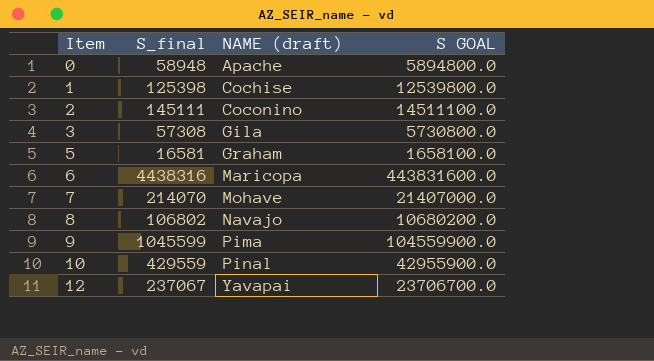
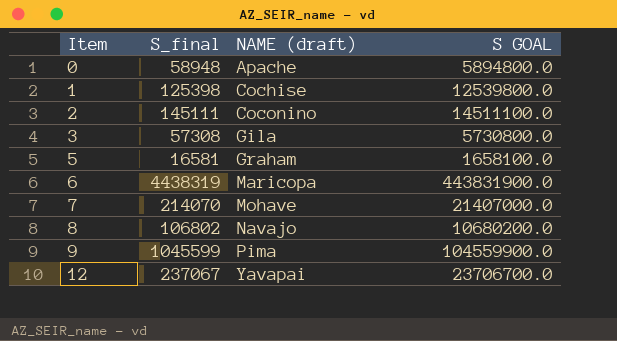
row 10: 429559 | Pinal | 42955900.0 -> none
6 | S_final: 4438316 -> 4438319
6 | S GOAL: 443831600.0 -> 443831900.0

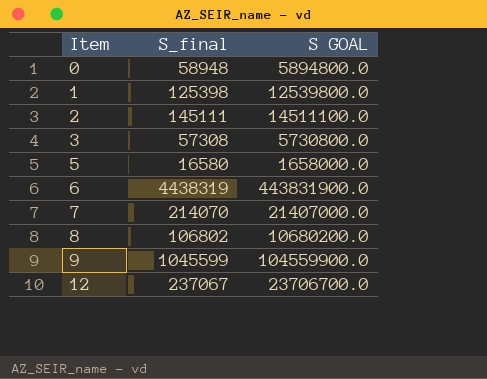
column NAME (draft) | position: 3 -> none
5 | S_final: 16581 -> 16580
5 | S GOAL: 1658100.0 -> 1658000.0

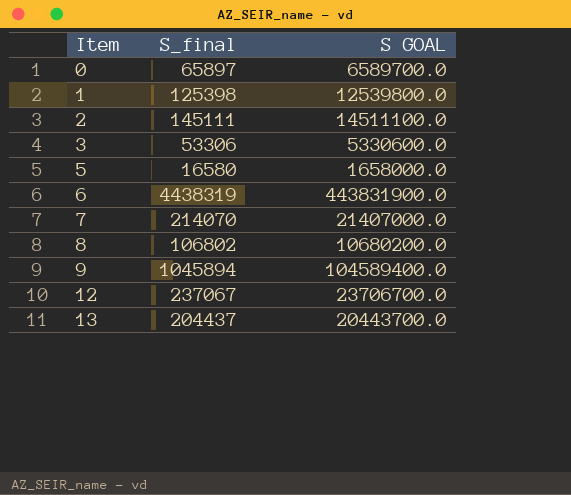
0 | S_final: 58948 -> 65897
0 | S GOAL: 5894800.0 -> 6589700.0
3 | S_final: 57308 -> 53306
3 | S GOAL: 5730800.0 -> 5330600.0
9 | S_final: 1045599 -> 1045894
9 | S GOAL: 104559900.0 -> 104589400.0
row 13: none -> 204437 | 20443700.0

